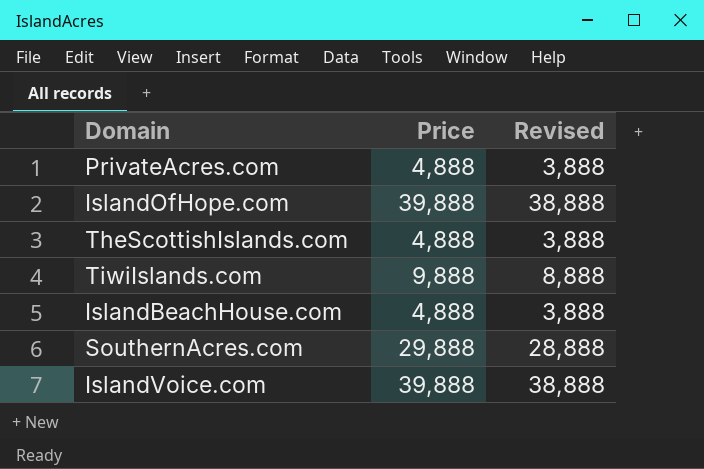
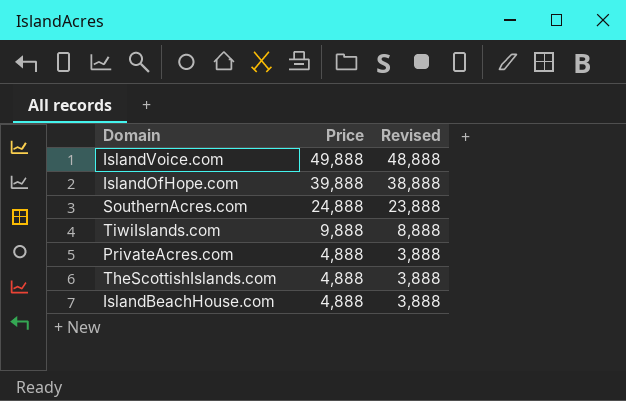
row order: none -> Price descending
IslandVoice.com | Price: 39,888 -> 49,888
IslandVoice.com | Revised: 38,888 -> 48,888
SouthernAcres.com | Price: 29,888 -> 24,888
SouthernAcres.com | Revised: 28,888 -> 23,888

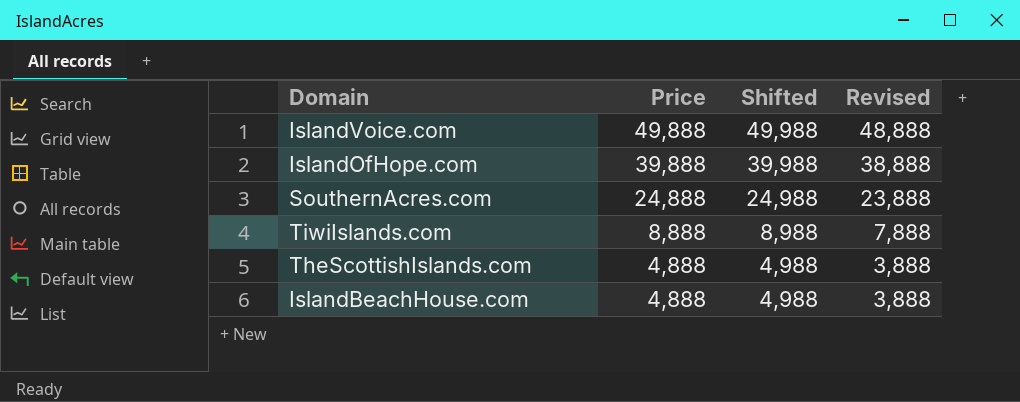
column Shifted | formula: none -> [Price] + 100
row PrivateAcres.com: 4,888 | 3,888 -> none
TiwiIslands.com | Price: 9,888 -> 8,888
TiwiIslands.com | Revised: 8,888 -> 7,888

